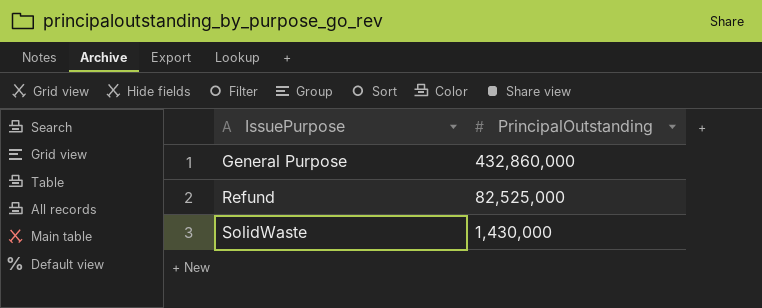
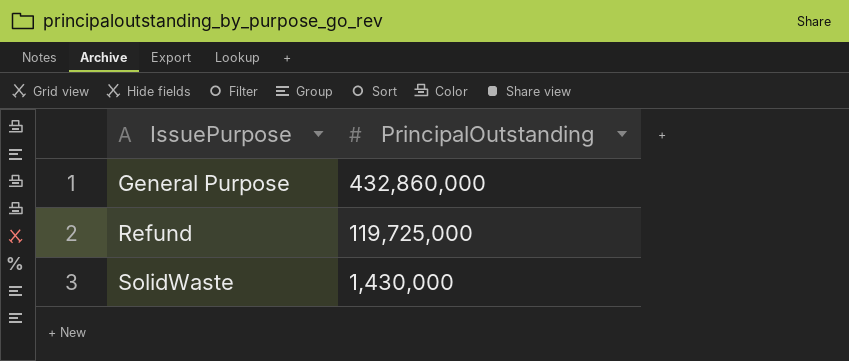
Refund | PrincipalOutstanding: 82,525,000 -> 119,725,000

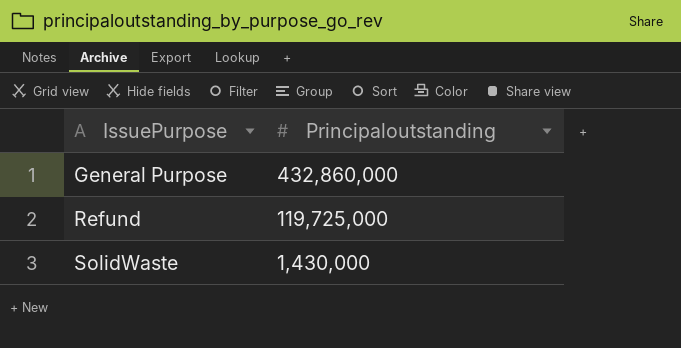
column name: PrincipalOutstanding -> Principaloutstanding

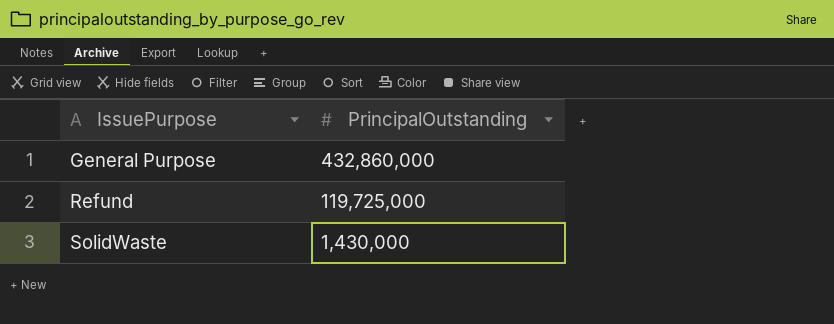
column name: Principaloutstanding -> PrincipalOutstanding

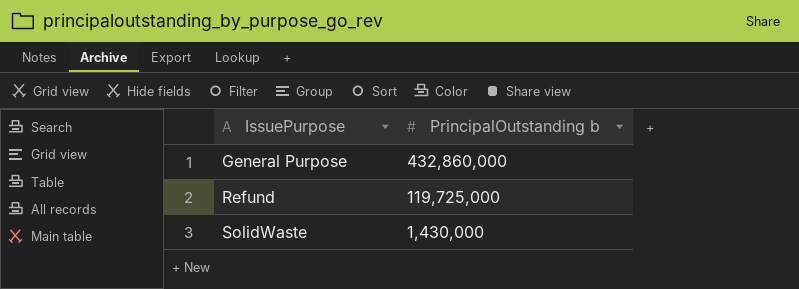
column name: PrincipalOutstanding -> PrincipalOutstanding b

